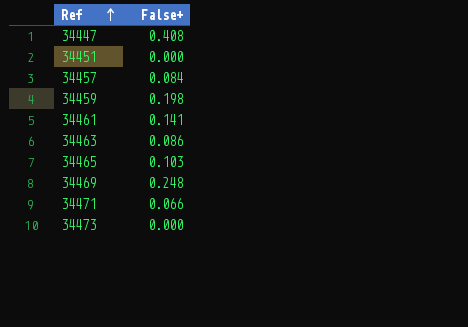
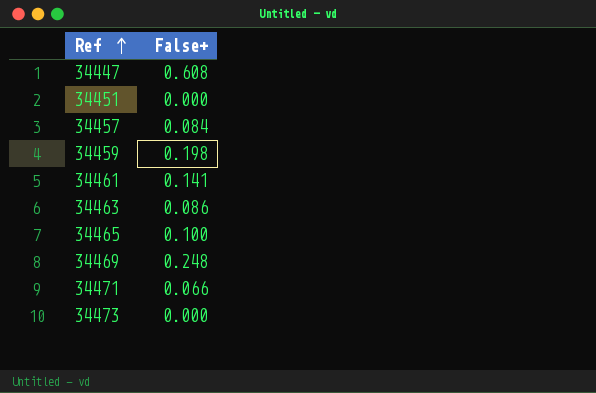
34447 | False+: 0.408 -> 0.608
34465 | False+: 0.103 -> 0.100

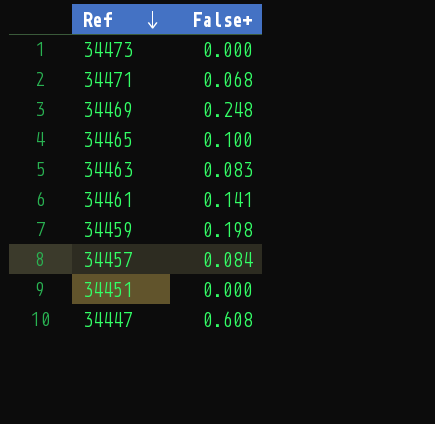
row order: Ref ascending -> Ref descending
34471 | False+: 0.066 -> 0.068
34463 | False+: 0.086 -> 0.083

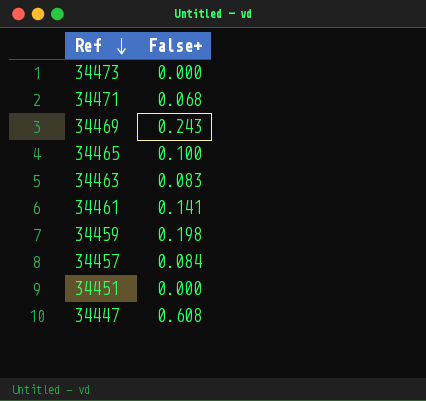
34469 | False+: 0.248 -> 0.243

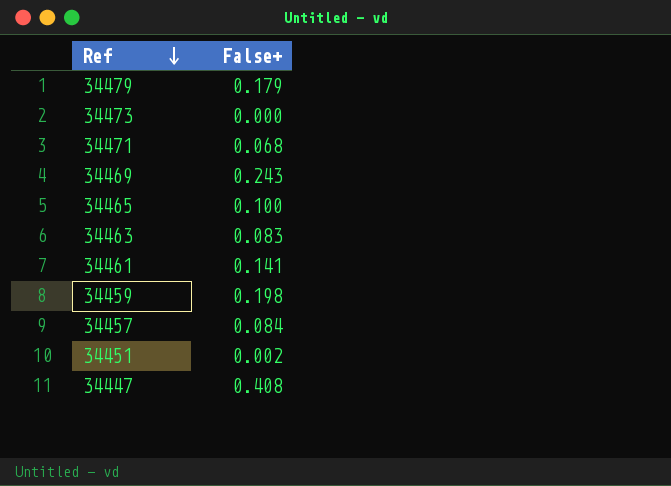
row 34479: none -> 0.179
34451 | False+: 0.000 -> 0.002
34447 | False+: 0.608 -> 0.408

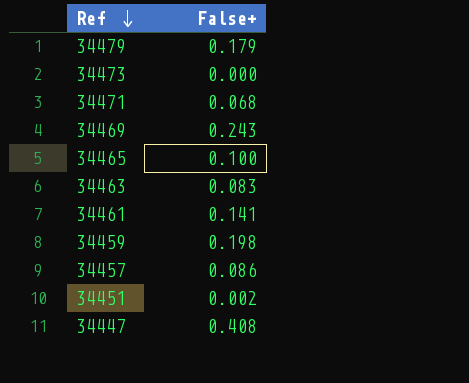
34457 | False+: 0.084 -> 0.086

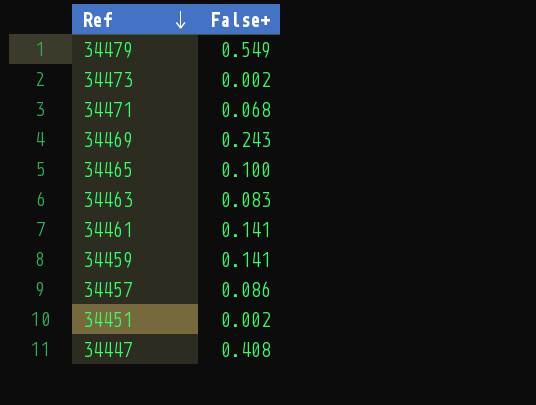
34479 | False+: 0.179 -> 0.549
34473 | False+: 0.000 -> 0.002
34459 | False+: 0.198 -> 0.141

